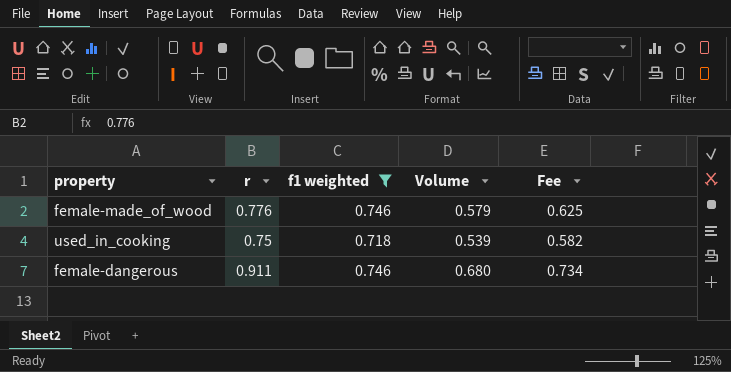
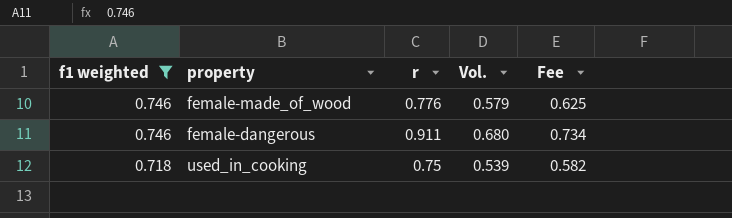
row order: none -> f1 weighted descending
column f1 weighted | position: 3 -> 1
column name: Volume -> Vol.

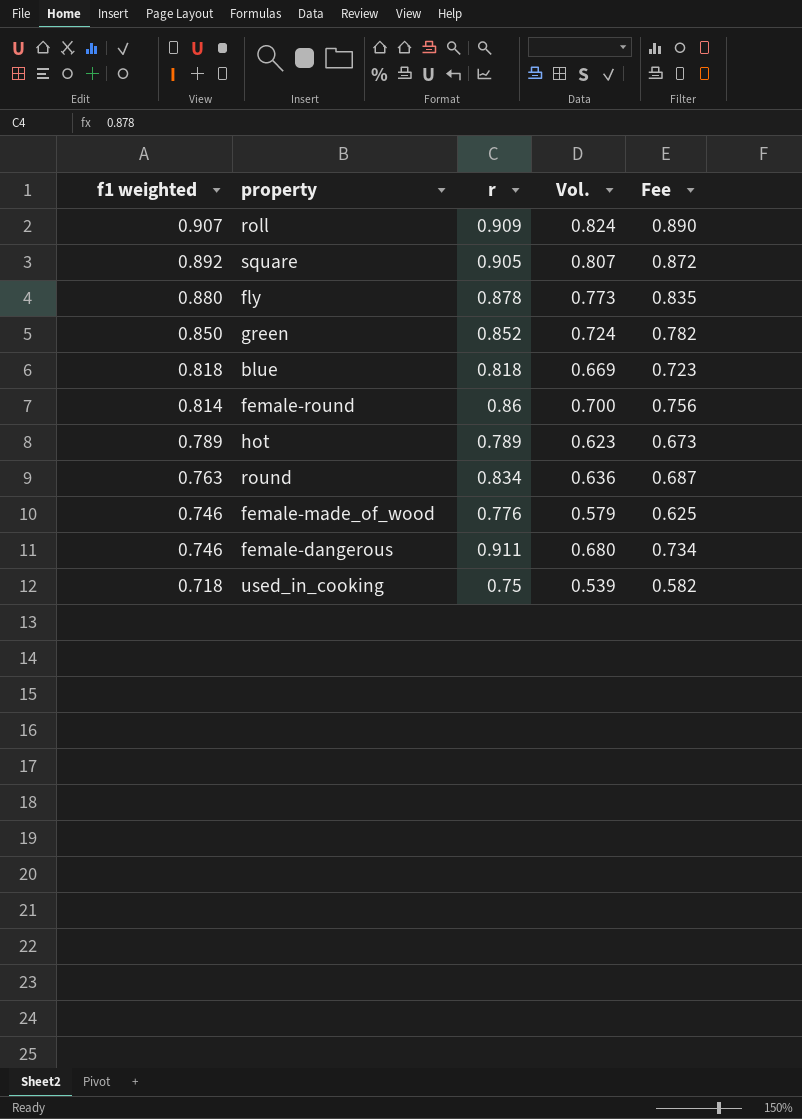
filter: f1 weighted <= 0.746 -> none

